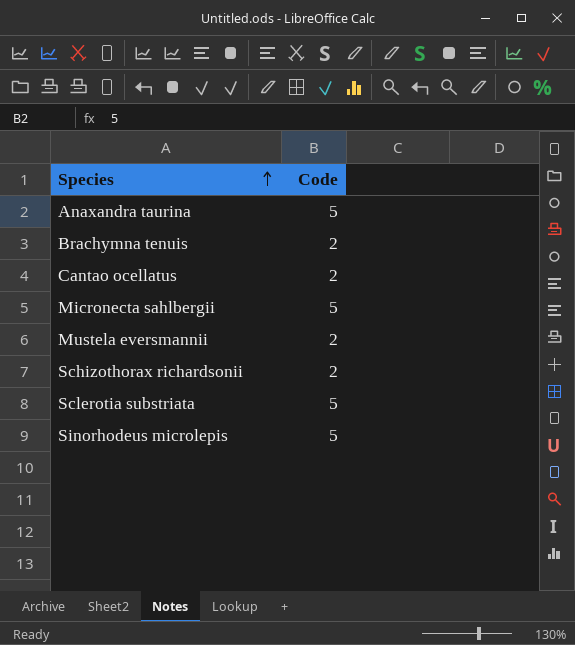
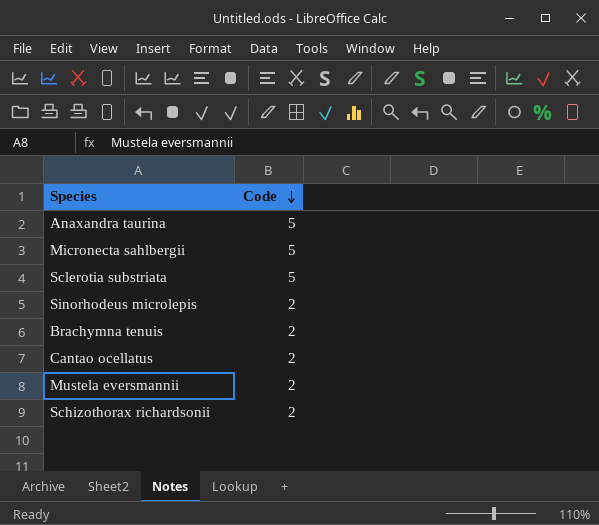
row order: Species ascending -> Code descending
Sinorhodeus microlepis | Code: 5 -> 2

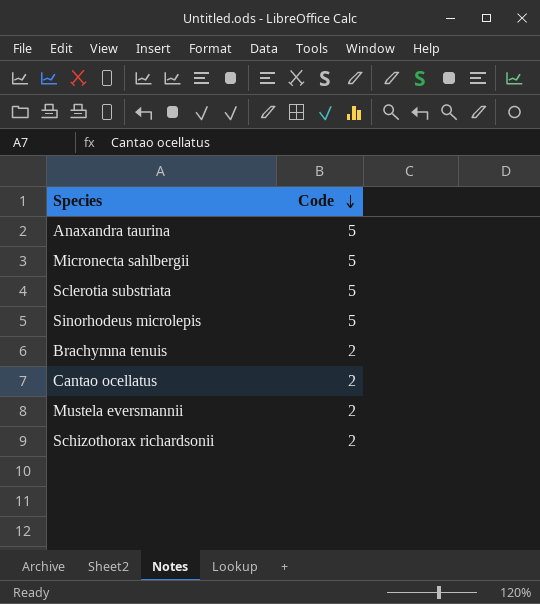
Sinorhodeus microlepis | Code: 2 -> 5

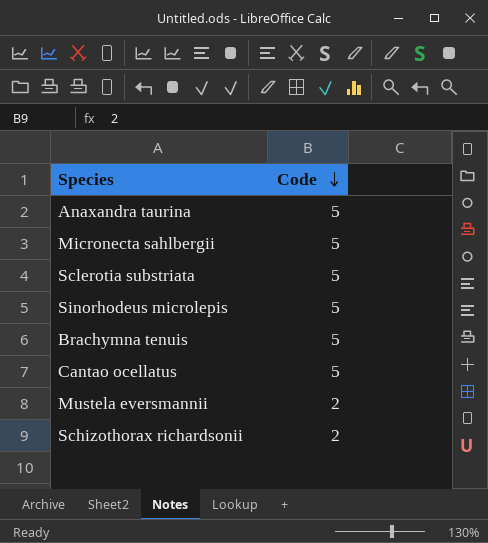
Brachymna tenuis | Code: 2 -> 5
Cantao ocellatus | Code: 2 -> 5

